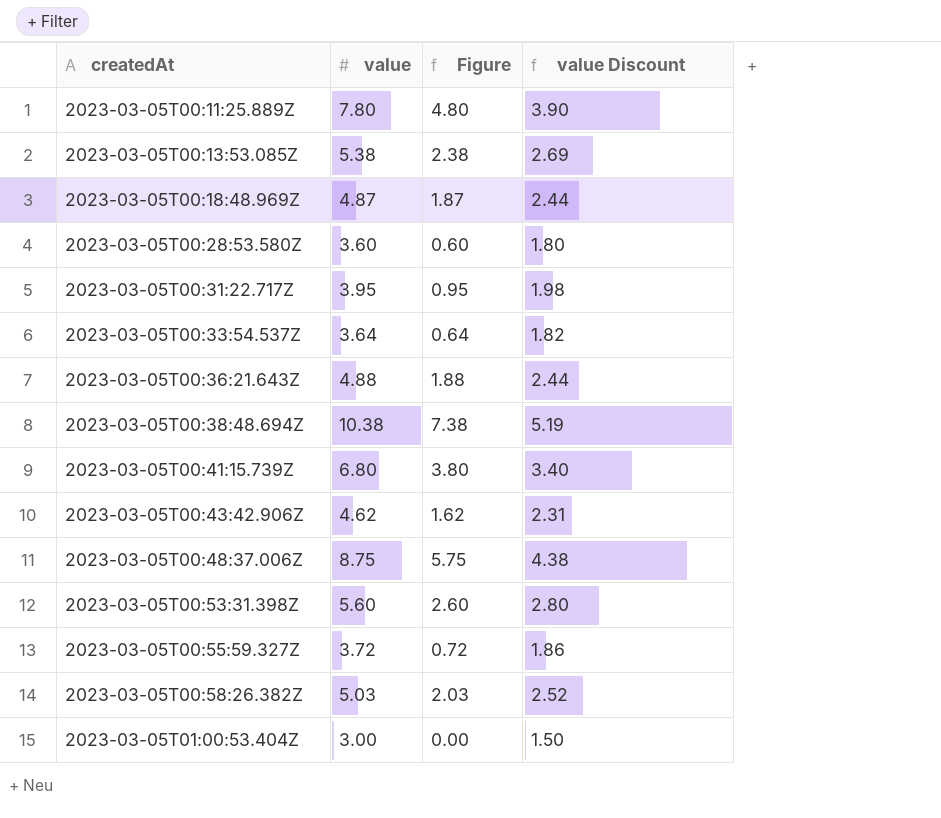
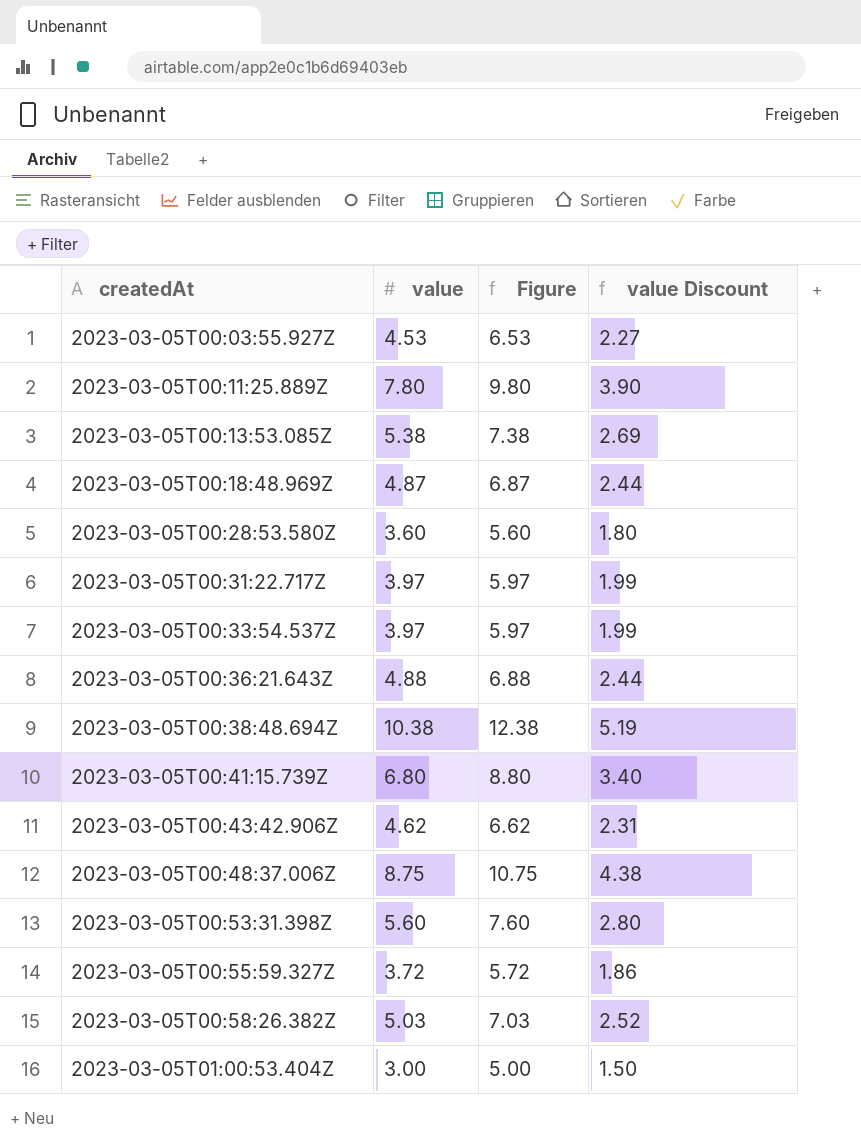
column Figure | formula: [value] - 3 -> [value] + 2
row 2023-03-05T00:03:55.927Z: none -> 4.53 | 6.53 | 2.27
2023-03-05T00:31:22.717Z | value: 3.95 -> 3.97
2023-03-05T00:31:22.717Z | value Discount: 1.98 -> 1.99
2023-03-05T00:33:54.537Z | value: 3.64 -> 3.97
2023-03-05T00:33:54.537Z | value Discount: 1.82 -> 1.99

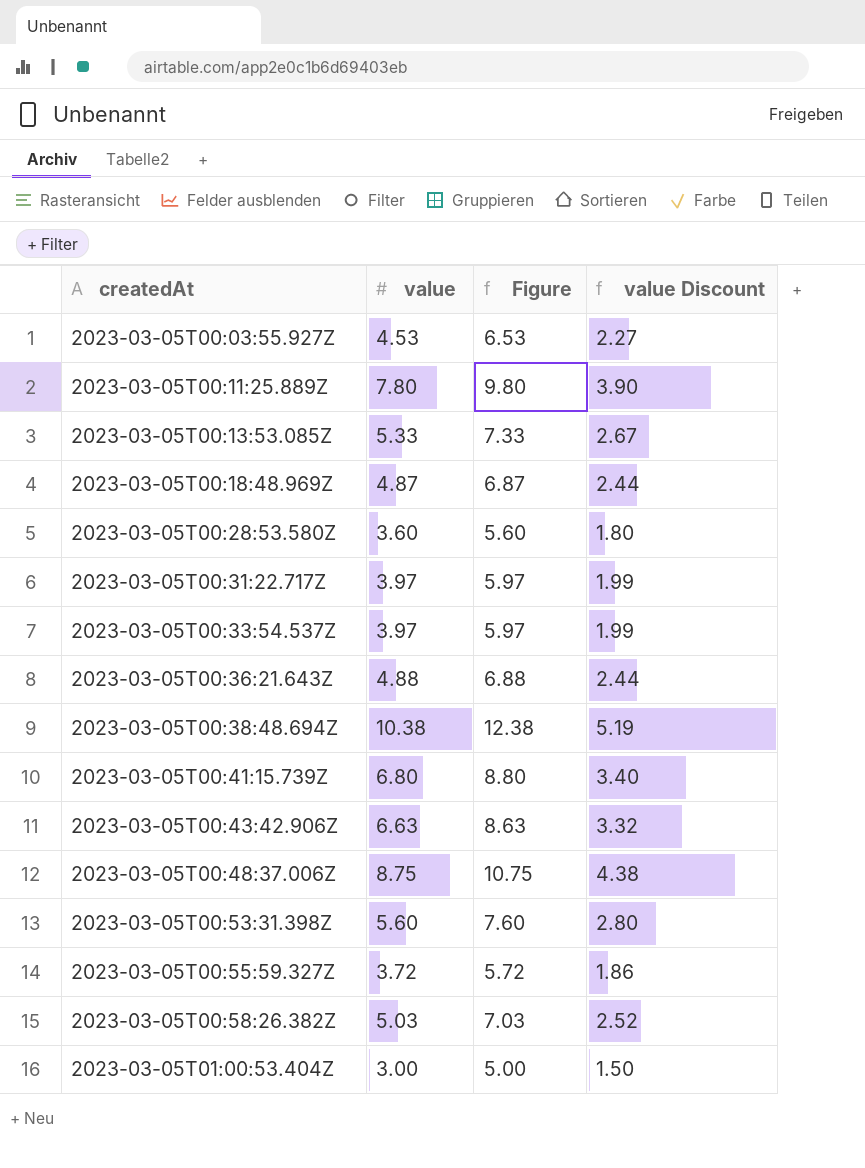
2023-03-05T00:13:53.085Z | value: 5.38 -> 5.33
2023-03-05T00:13:53.085Z | Figure: 7.38 -> 7.33
2023-03-05T00:13:53.085Z | value Discount: 2.69 -> 2.67
2023-03-05T00:43:42.906Z | value: 4.62 -> 6.63
2023-03-05T00:43:42.906Z | Figure: 6.62 -> 8.63
2023-03-05T00:43:42.906Z | value Discount: 2.31 -> 3.32

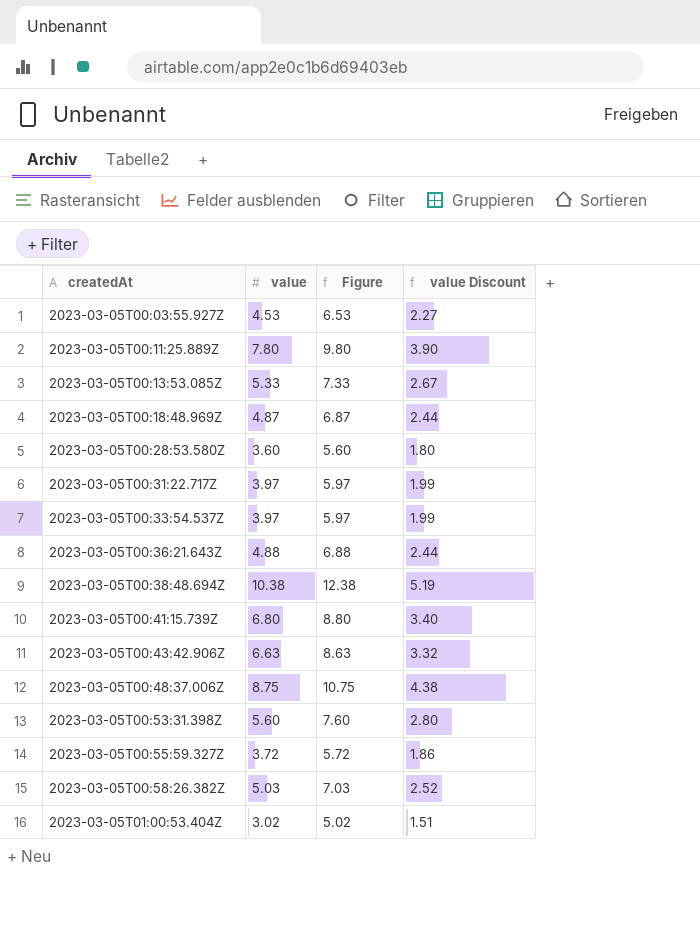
2023-03-05T01:00:53.404Z | value: 3.00 -> 3.02
2023-03-05T01:00:53.404Z | Figure: 5.00 -> 5.02
2023-03-05T01:00:53.404Z | value Discount: 1.50 -> 1.51

